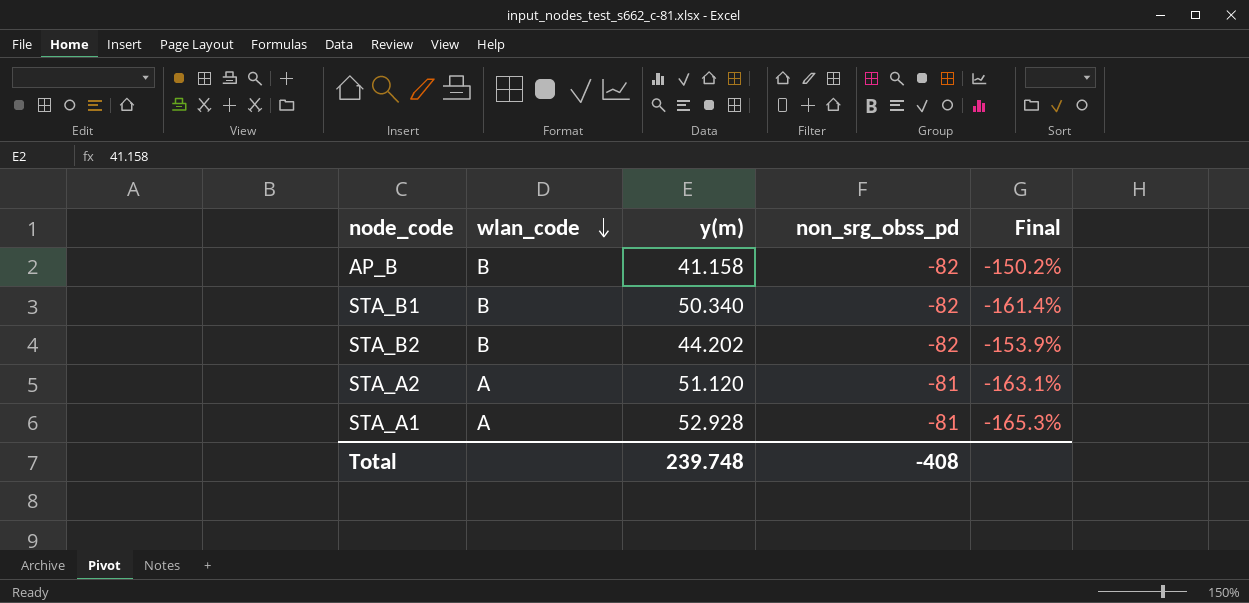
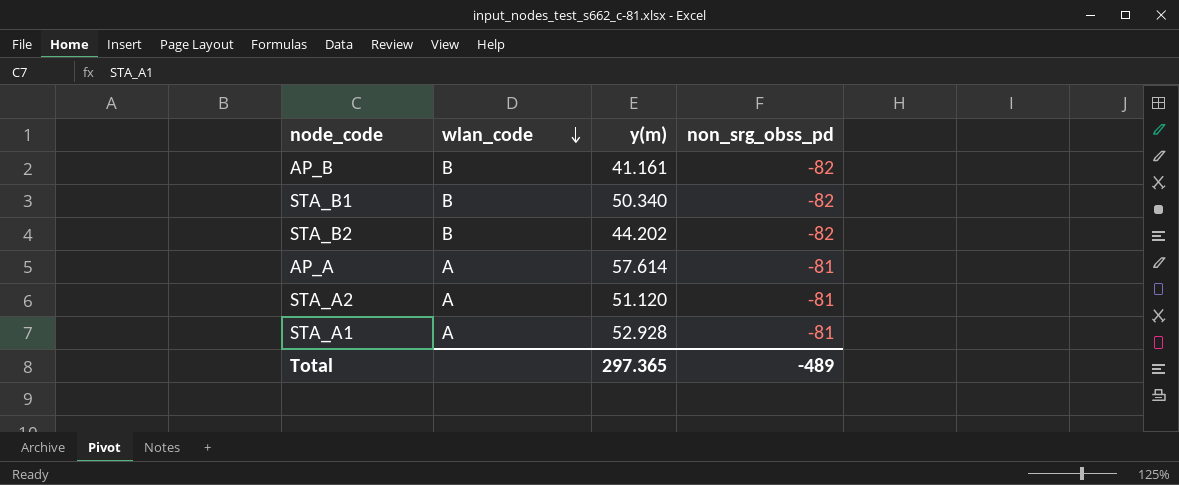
column Final | formula: ([y(m)] - [non_srg_obss_pd]) / [non_srg_obss_pd] -> none
AP_B | y(m): 41.158 -> 41.161
row AP_A: none -> A | 57.614 | -81
Total | y(m): 239.748 -> 297.365
Total | non_srg_obss_pd: -408 -> -489

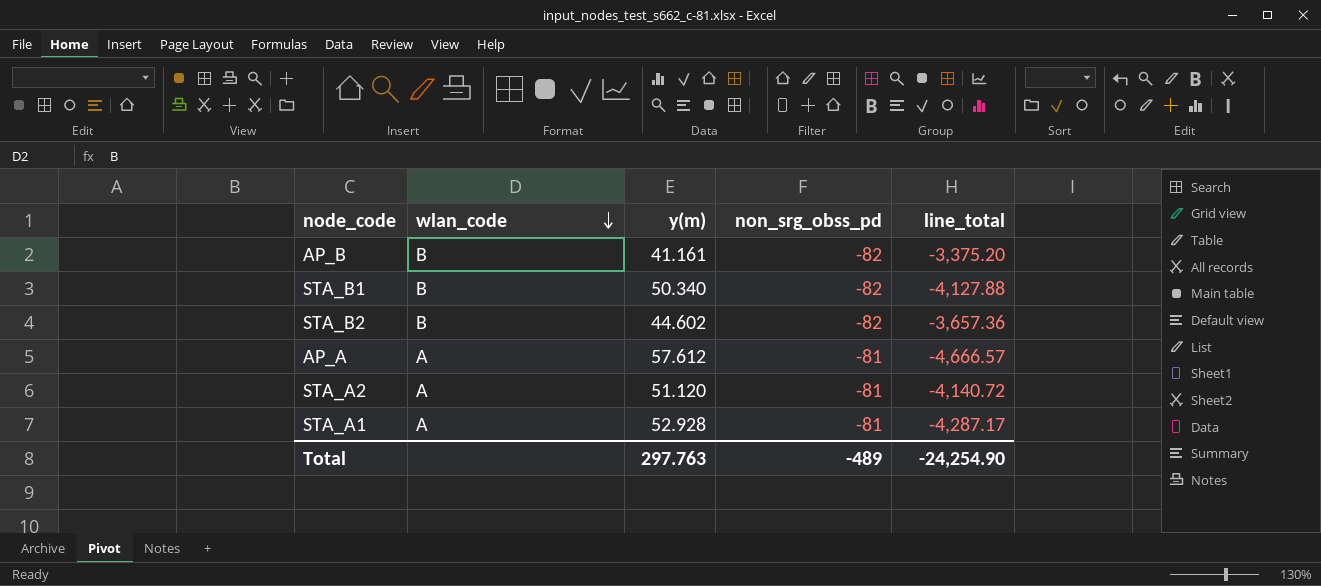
column line_total | formula: none -> [y(m)] * [non_srg_obss_pd]
STA_B2 | y(m): 44.202 -> 44.602
AP_A | y(m): 57.614 -> 57.612
Total | y(m): 297.365 -> 297.763

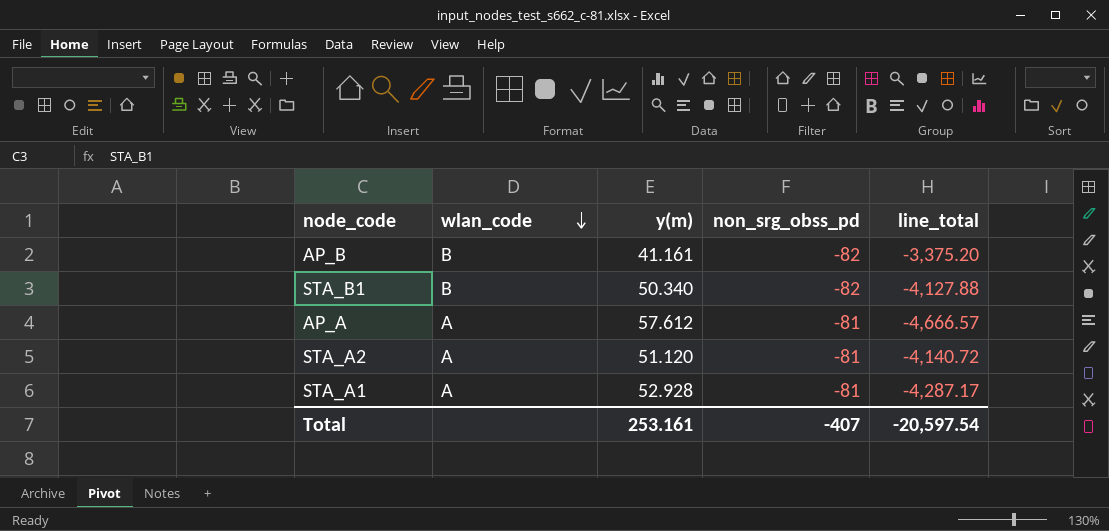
row STA_B2: B | 44.602 | -82 | -3,657.36 -> none
Total | y(m): 297.763 -> 253.161
Total | non_srg_obss_pd: -489 -> -407
Total | line_total: -24,254.90 -> -20,597.54

